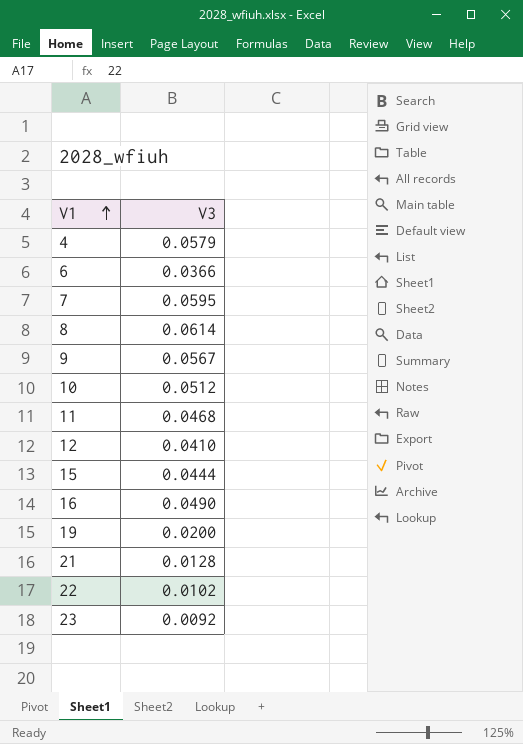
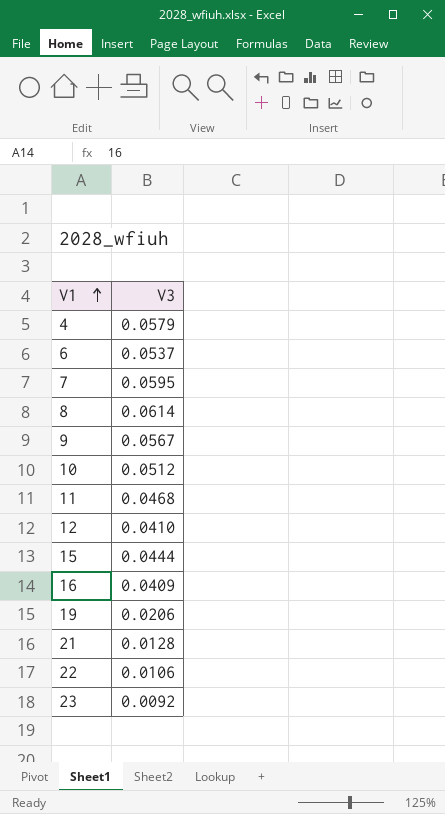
6 | V3: 0.0366 -> 0.0537
16 | V3: 0.0490 -> 0.0409
19 | V3: 0.0200 -> 0.0206
22 | V3: 0.0102 -> 0.0106

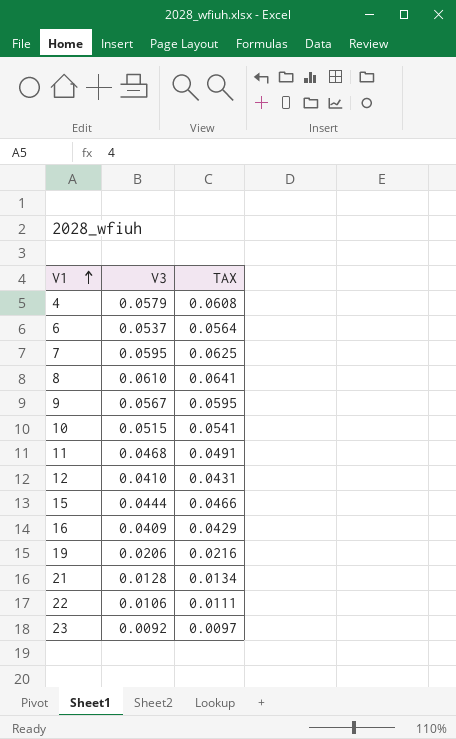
column TAX | formula: none -> [V3] * 1.05
8 | V3: 0.0614 -> 0.0610
10 | V3: 0.0512 -> 0.0515

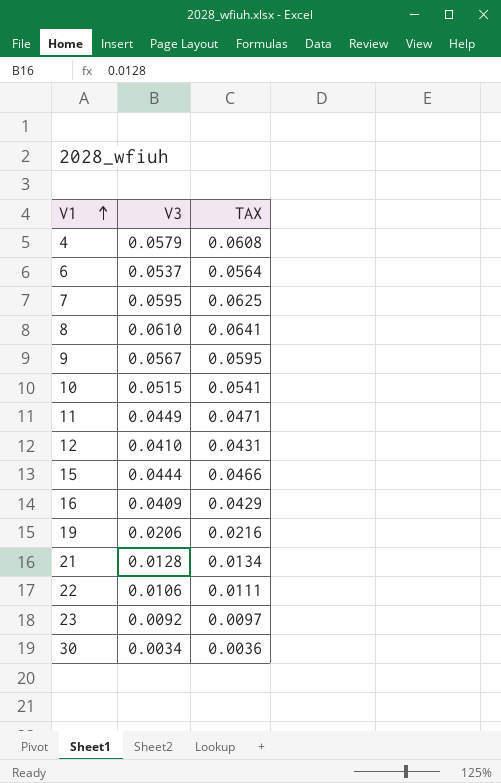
11 | V3: 0.0468 -> 0.0449
11 | TAX: 0.0491 -> 0.0471
row 30: none -> 0.0034 | 0.0036

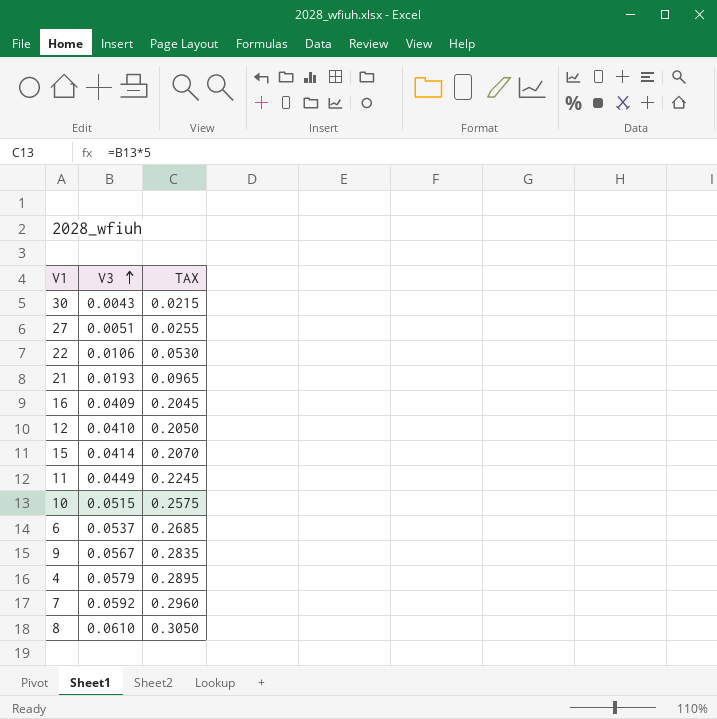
row order: V1 ascending -> V3 ascending
column TAX | formula: [V3] * 1.05 -> [V3] * 5
row 19: 0.0206 | 0.0216 -> none
row 23: 0.0092 | 0.0097 -> none
30 | V3: 0.0034 -> 0.0043
row 27: none -> 0.0051 | 0.0255
21 | V3: 0.0128 -> 0.0193
15 | V3: 0.0444 -> 0.0414
7 | V3: 0.0595 -> 0.0592

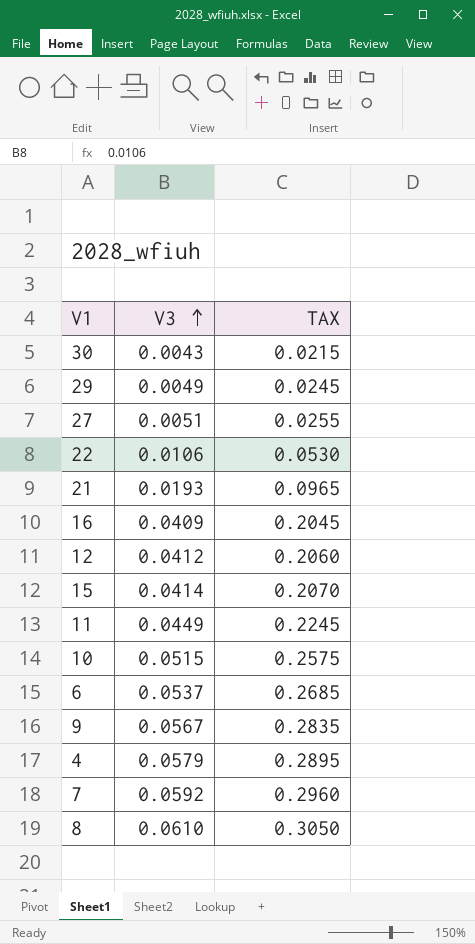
row 29: none -> 0.0049 | 0.0245
12 | V3: 0.0410 -> 0.0412
12 | TAX: 0.2050 -> 0.2060

